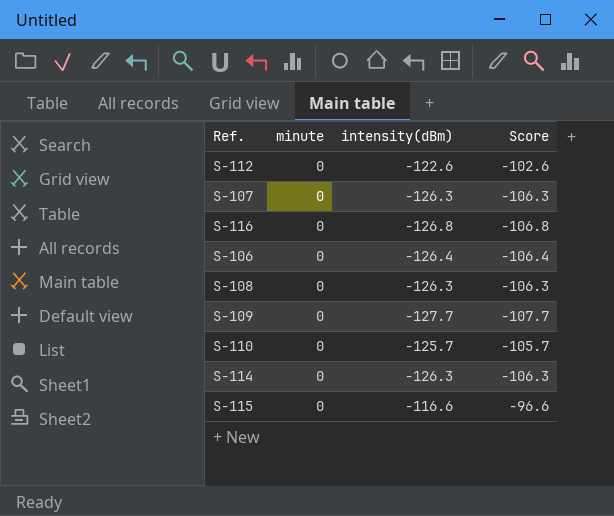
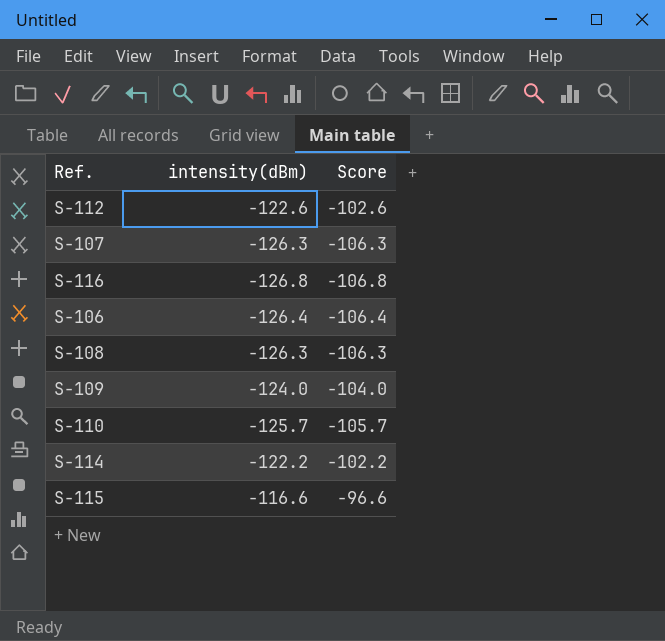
column minute | position: 2 -> none
S-109 | intensity(dBm): -127.7 -> -124.0
S-109 | Score: -107.7 -> -104.0
S-114 | intensity(dBm): -126.3 -> -122.2
S-114 | Score: -106.3 -> -102.2

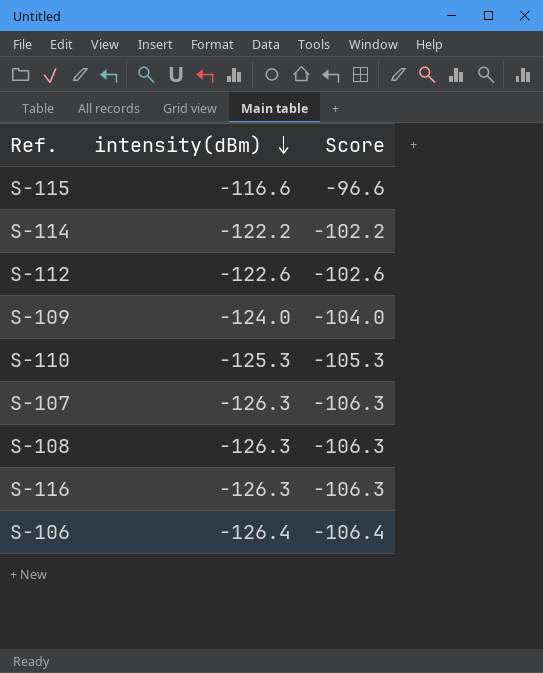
row order: none -> intensity(dBm) descending
S-110 | intensity(dBm): -125.7 -> -125.3
S-110 | Score: -105.7 -> -105.3
S-116 | intensity(dBm): -126.8 -> -126.3
S-116 | Score: -106.8 -> -106.3

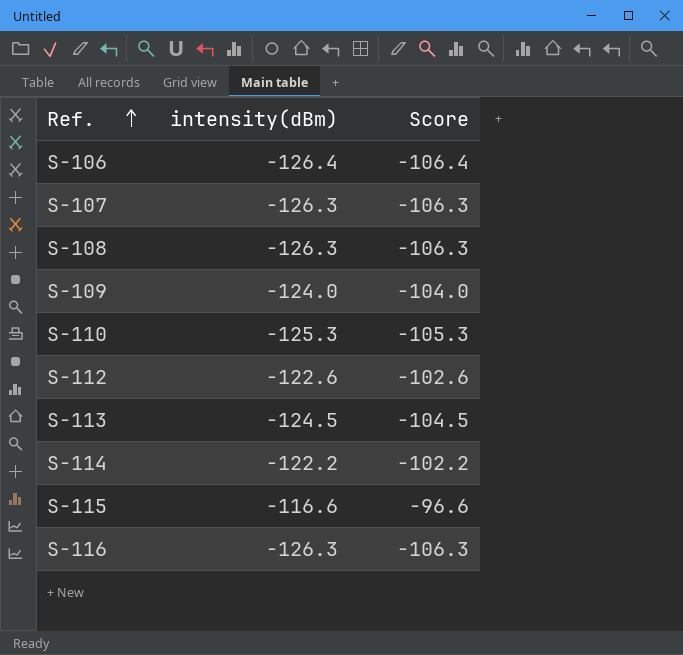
row order: intensity(dBm) descending -> Ref. ascending
row S-113: none -> -124.5 | -104.5

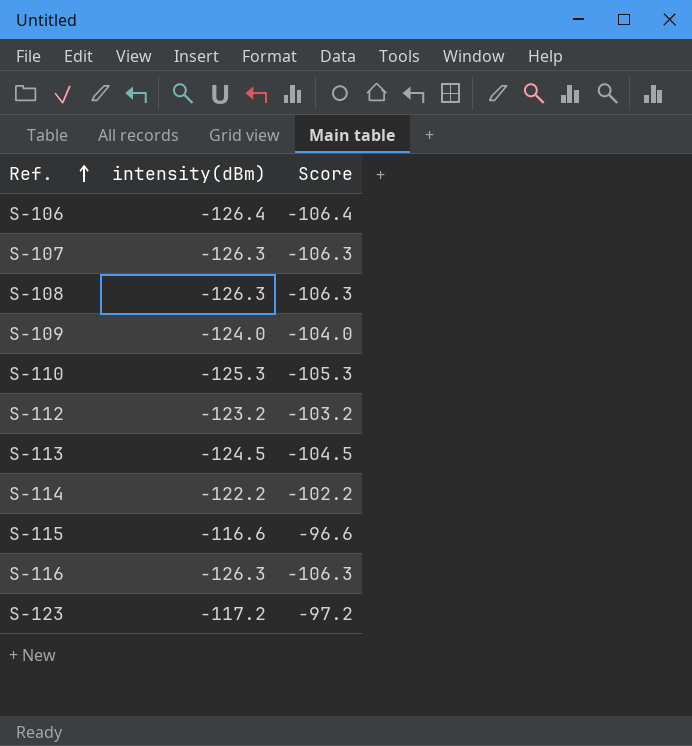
S-112 | intensity(dBm): -122.6 -> -123.2
S-112 | Score: -102.6 -> -103.2
row S-123: none -> -117.2 | -97.2

